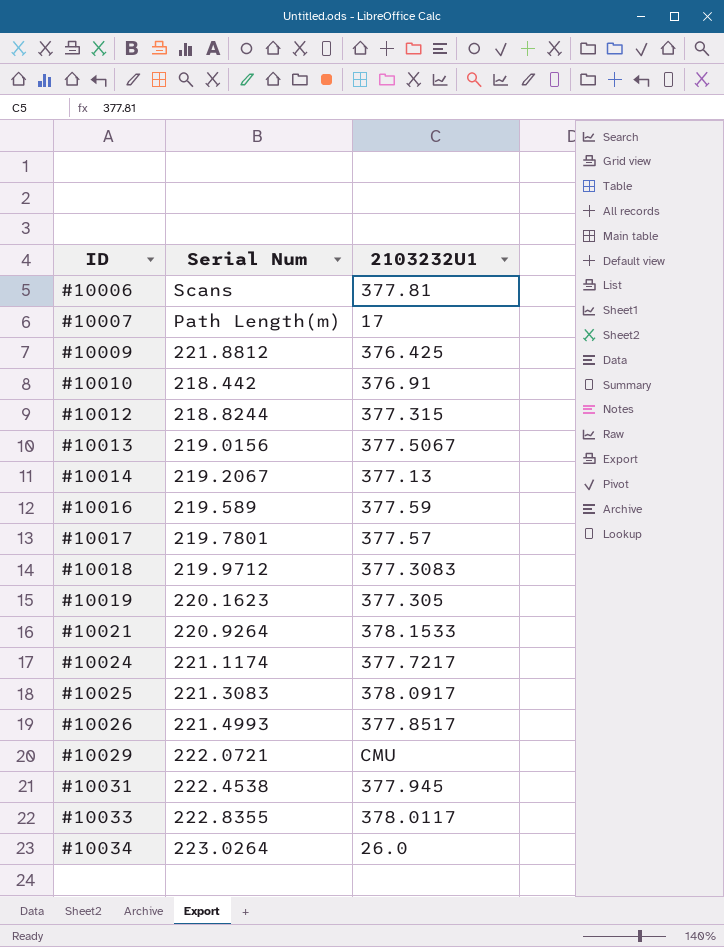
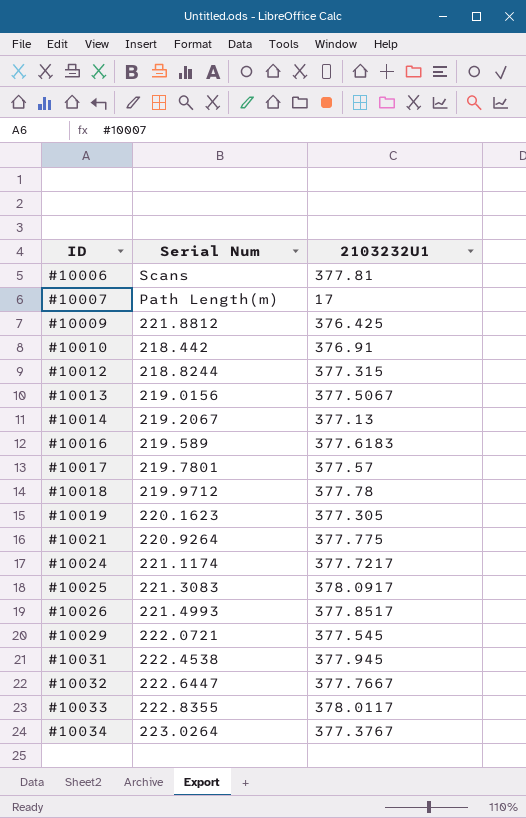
#10016 | 2103232U1: 377.59 -> 377.6183
#10018 | 2103232U1: 377.3083 -> 377.78
#10021 | 2103232U1: 378.1533 -> 377.775
#10029 | 2103232U1: CMU -> 377.545
row #10032: none -> 222.6447 | 377.7667
#10034 | 2103232U1: 26.0 -> 377.3767

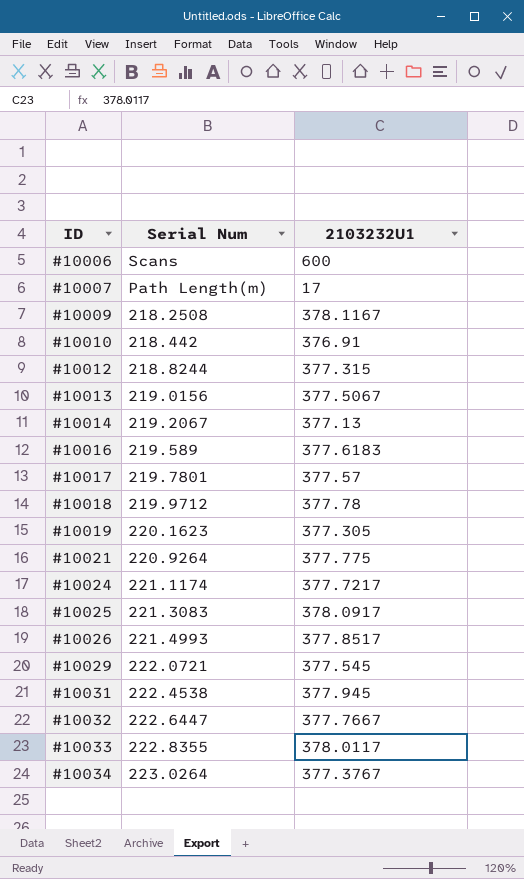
#10006 | 2103232U1: 377.81 -> 600
#10009 | Serial Num: 221.8812 -> 218.2508
#10009 | 2103232U1: 376.425 -> 378.1167

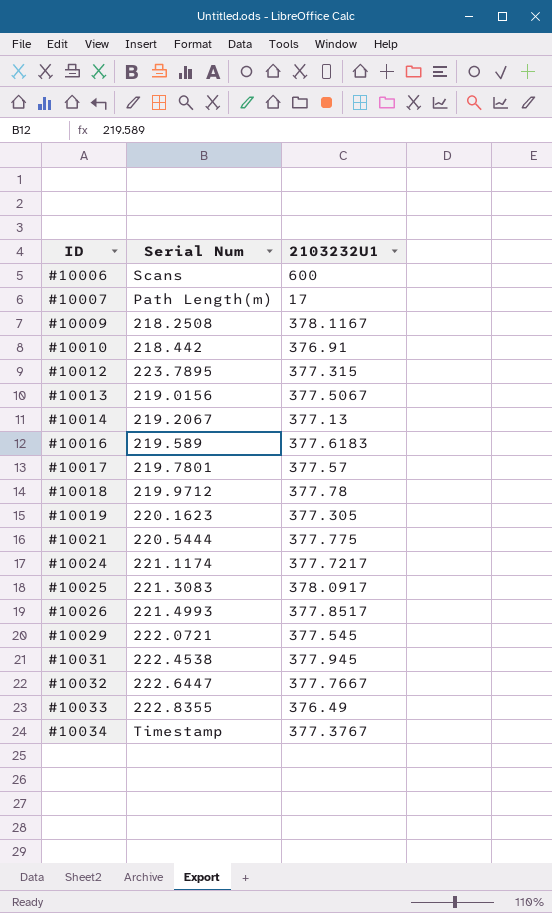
#10012 | Serial Num: 218.8244 -> 223.7895
#10021 | Serial Num: 220.9264 -> 220.5444
#10033 | 2103232U1: 378.0117 -> 376.49
#10034 | Serial Num: 223.0264 -> Timestamp

